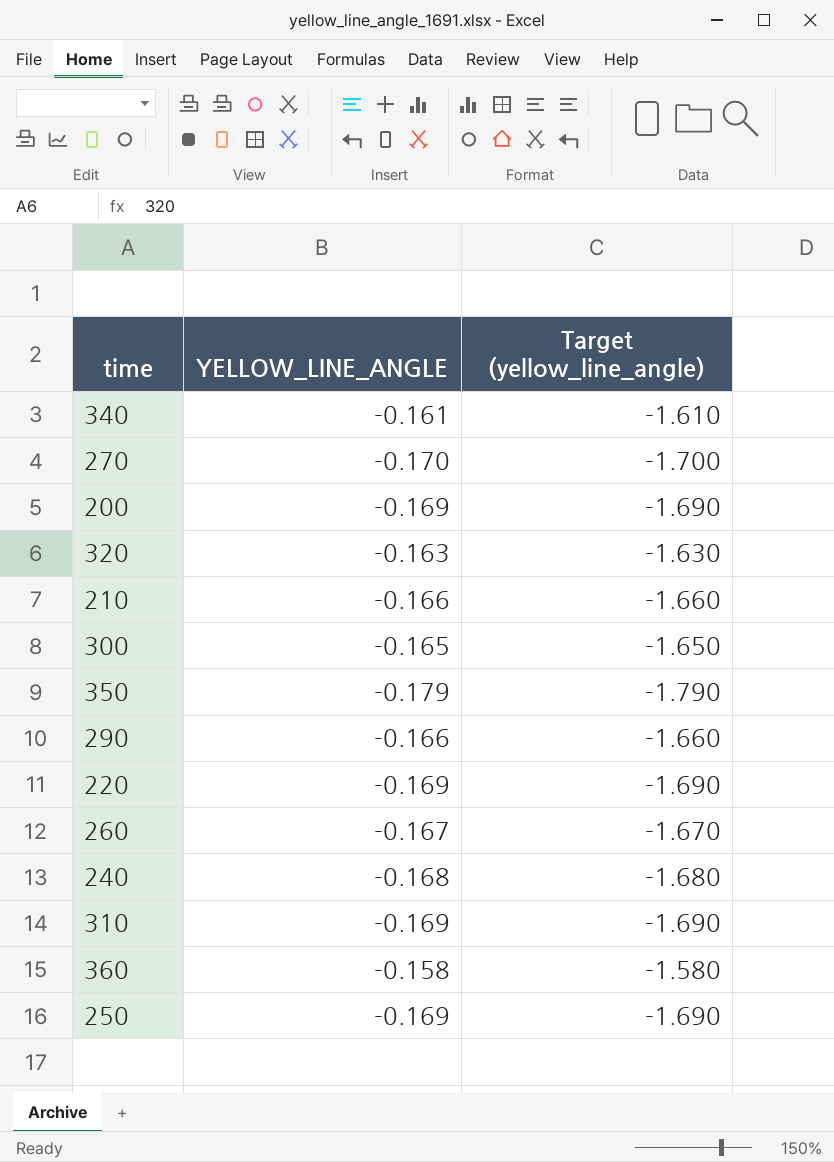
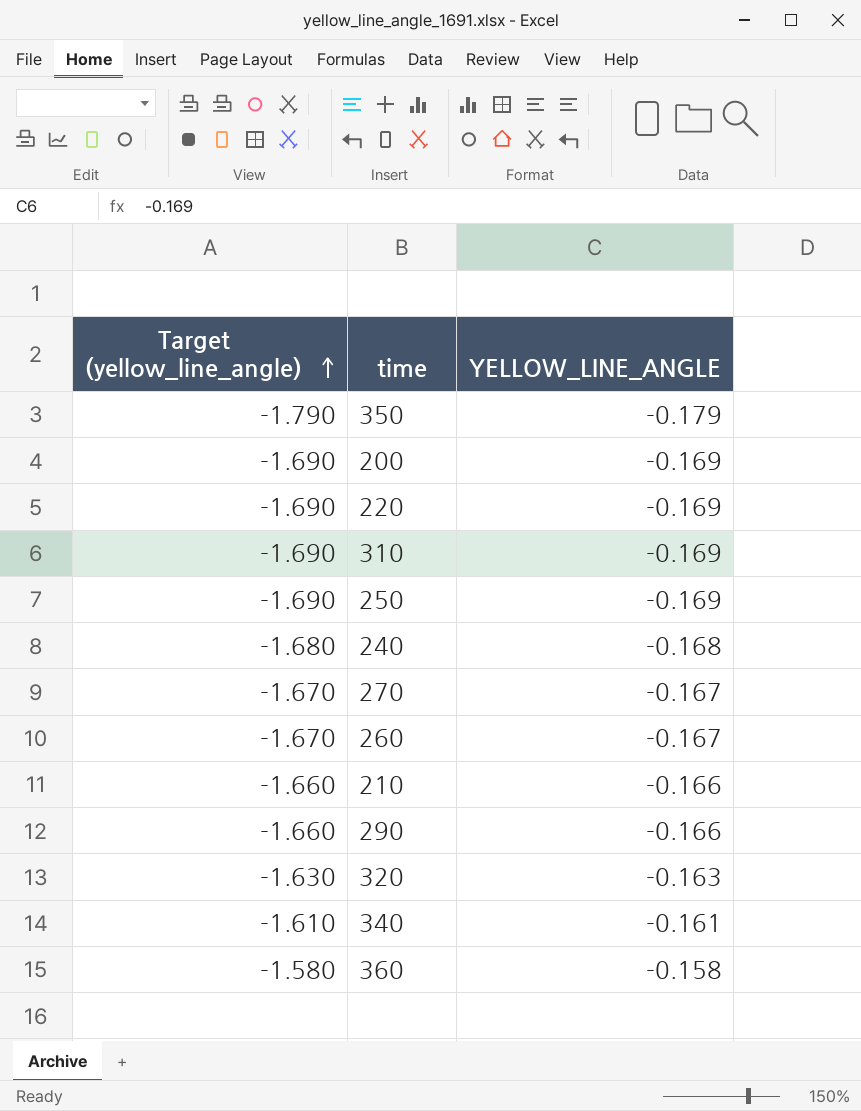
row order: none -> Target (yellow_line_angle) ascending
column Target (yellow_line_angle) | position: 3 -> 1
row 300: -0.165 | -1.650 -> none
270 | Target (yellow_line_angle): -1.700 -> -1.670
270 | YELLOW_LINE_ANGLE: -0.170 -> -0.167

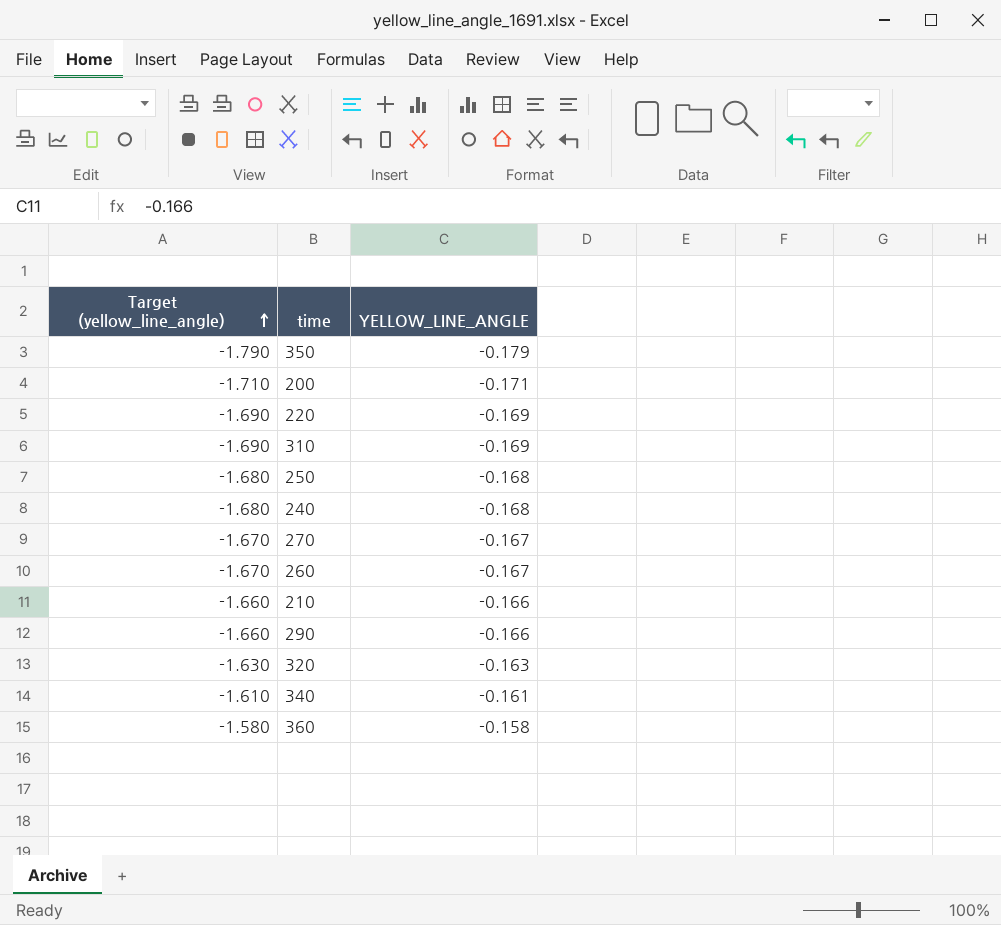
200 | Target (yellow_line_angle): -1.690 -> -1.710
200 | YELLOW_LINE_ANGLE: -0.169 -> -0.171
250 | Target (yellow_line_angle): -1.690 -> -1.680
250 | YELLOW_LINE_ANGLE: -0.169 -> -0.168

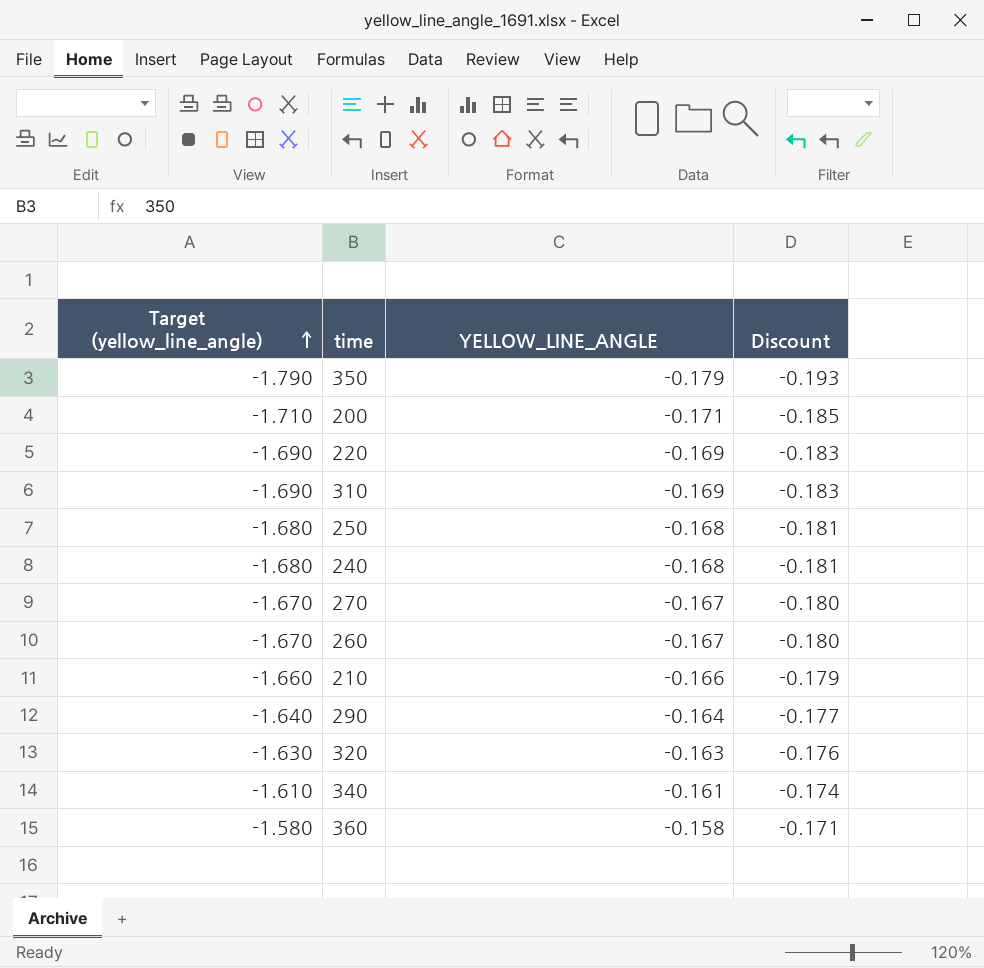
column Discount | formula: none -> [YELLOW_LINE_ANGLE] * 1.08
290 | Target (yellow_line_angle): -1.660 -> -1.640
290 | YELLOW_LINE_ANGLE: -0.166 -> -0.164

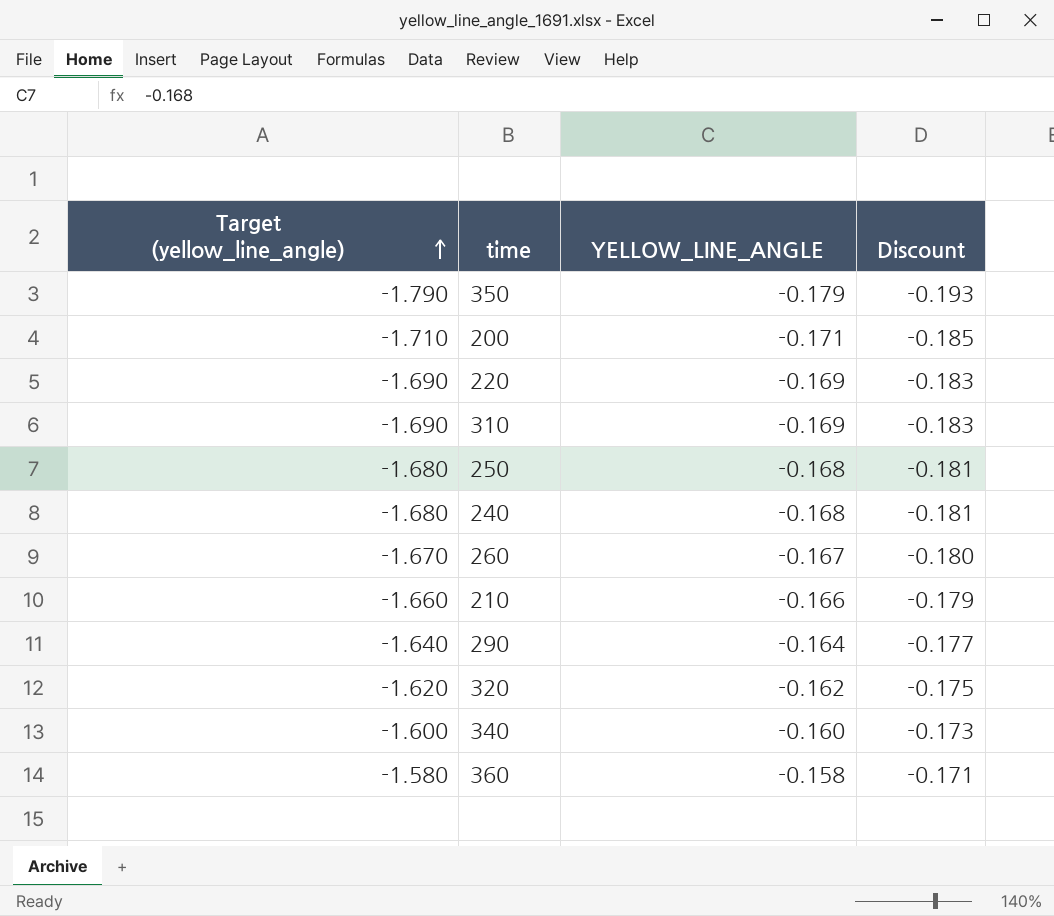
row 270: -1.670 | -0.167 | -0.180 -> none
320 | Target (yellow_line_angle): -1.630 -> -1.620
320 | YELLOW_LINE_ANGLE: -0.163 -> -0.162
320 | Discount: -0.176 -> -0.175
340 | Target (yellow_line_angle): -1.610 -> -1.600
340 | YELLOW_LINE_ANGLE: -0.161 -> -0.160
340 | Discount: -0.174 -> -0.173

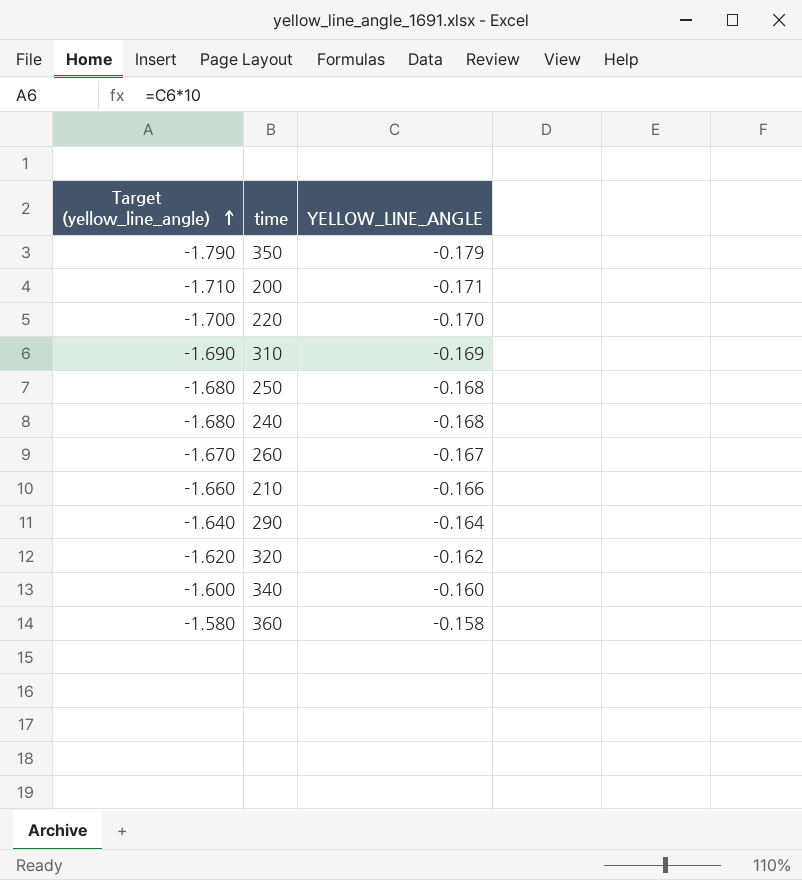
column Discount | formula: [YELLOW_LINE_ANGLE] * 1.08 -> none
220 | Target (yellow_line_angle): -1.690 -> -1.700
220 | YELLOW_LINE_ANGLE: -0.169 -> -0.170

